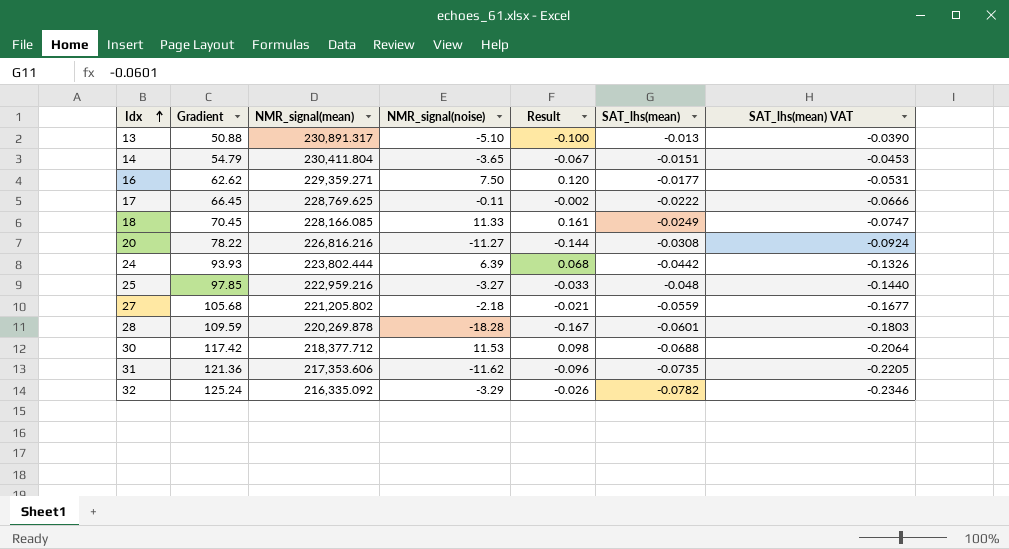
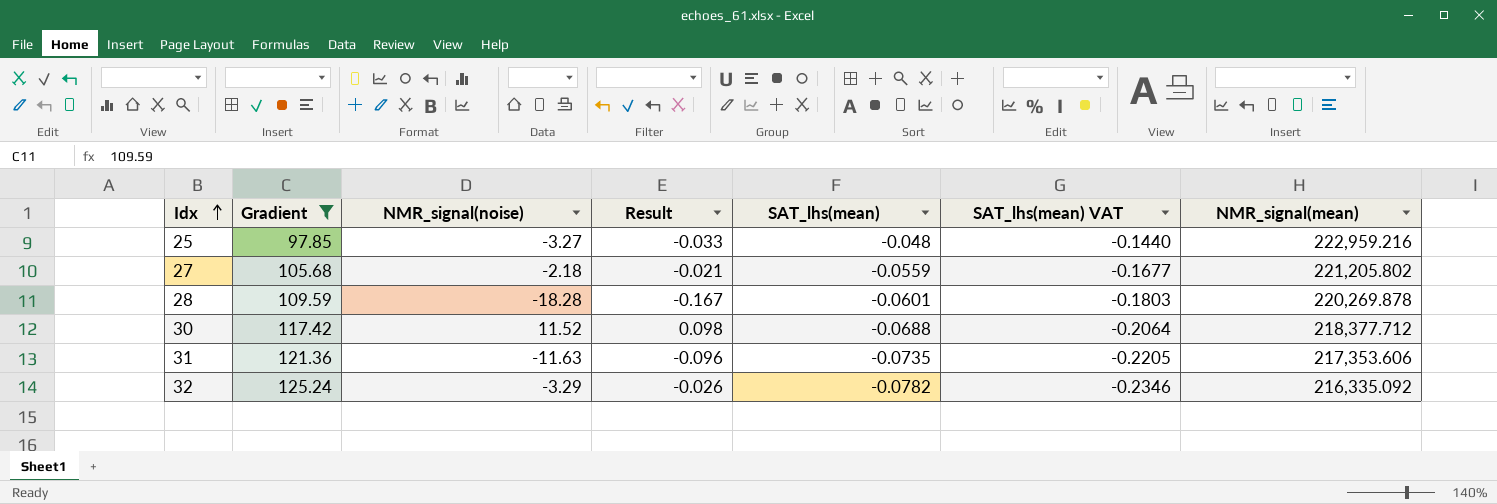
filter: none -> Gradient >= 97.85
column NMR_signal(mean) | position: 3 -> 7
30 | NMR_signal(noise): 11.53 -> 11.52
31 | NMR_signal(noise): -11.62 -> -11.63

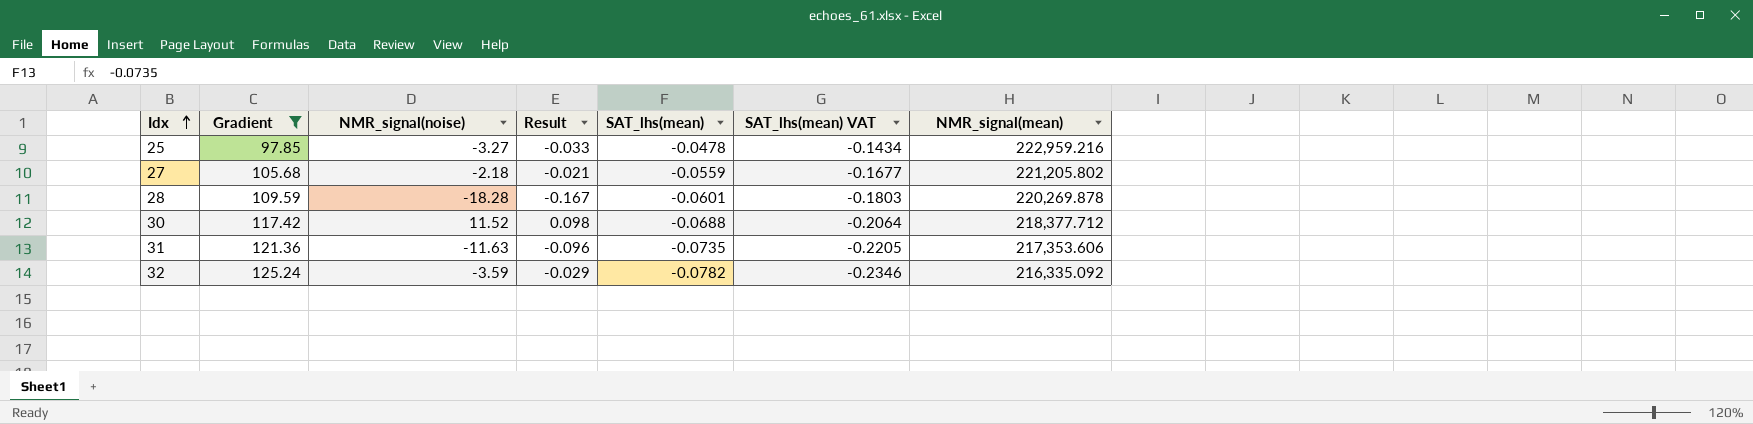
25 | SAT_lhs(mean): -0.048 -> -0.0478
25 | SAT_lhs(mean) VAT: -0.1440 -> -0.1434
32 | NMR_signal(noise): -3.29 -> -3.59
32 | Result: -0.026 -> -0.029

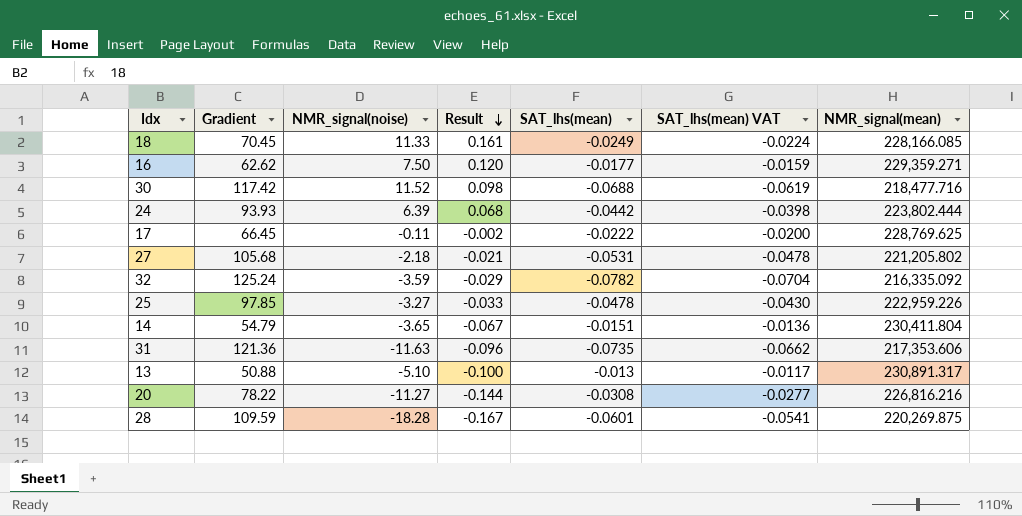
filter: Gradient >= 97.85 -> none
row order: Idx ascending -> Result descending
column SAT_lhs(mean) VAT | formula: [SAT_lhs(mean)] * 3 -> [SAT_lhs(mean)] * 0.9
30 | NMR_signal(mean): 218,377.712 -> 218,477.716
27 | SAT_lhs(mean): -0.0559 -> -0.0531
25 | NMR_signal(mean): 222,959.216 -> 222,959.226
28 | NMR_signal(mean): 220,269.878 -> 220,269.875

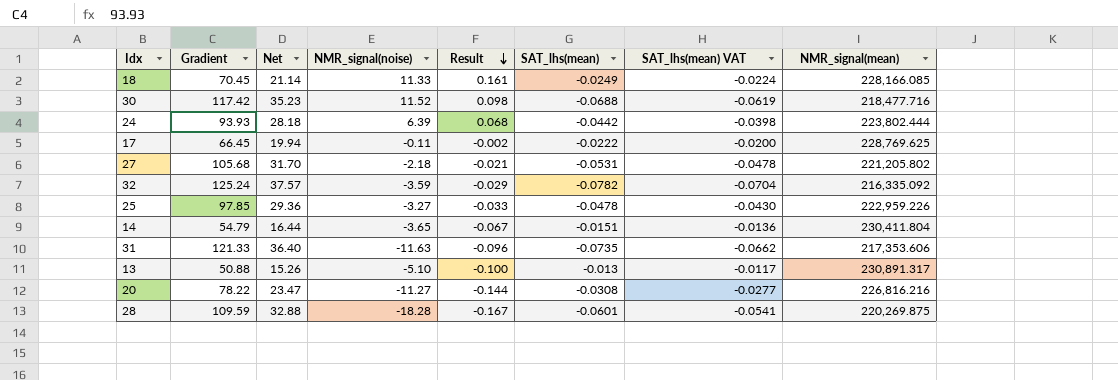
column Net | formula: none -> [Gradient] * 0.3
row 16: 62.62 | 7.50 | 0.120 | -0.0177 | -0.0159 | 229,359.271 -> none
31 | Gradient: 121.36 -> 121.33

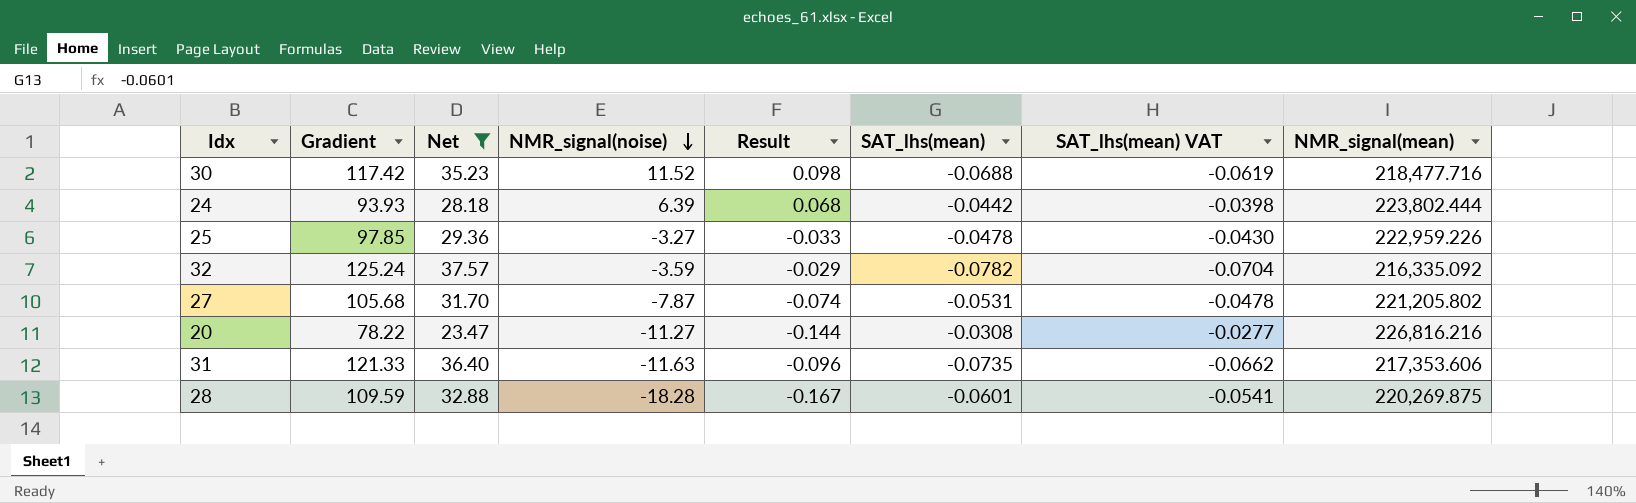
filter: none -> Net >= 23.47
row order: Result descending -> NMR_signal(noise) descending
27 | NMR_signal(noise): -2.18 -> -7.87
27 | Result: -0.021 -> -0.074

